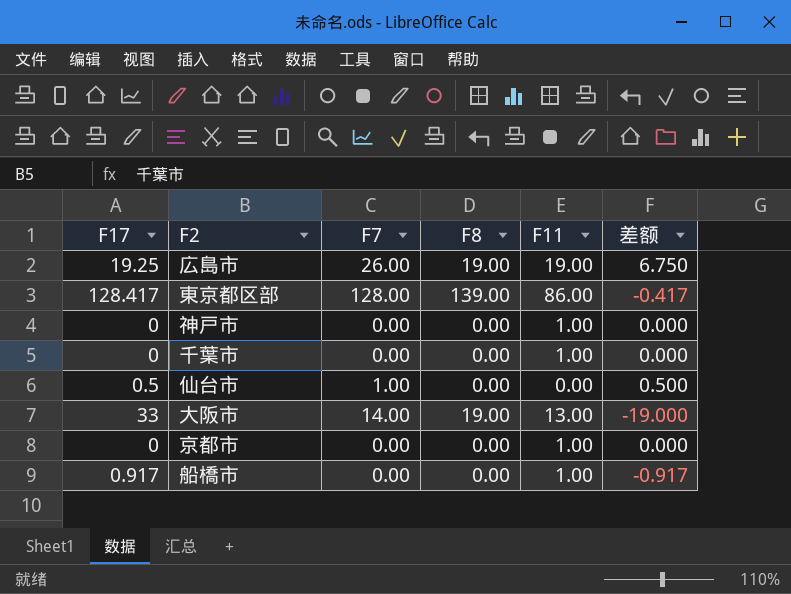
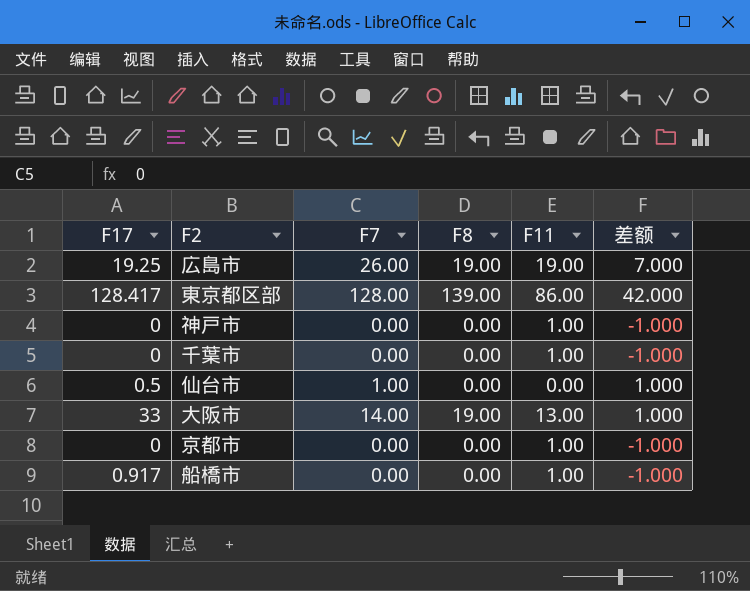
column 差额 | formula: [F7] - [F17] -> [F7] - [F11]

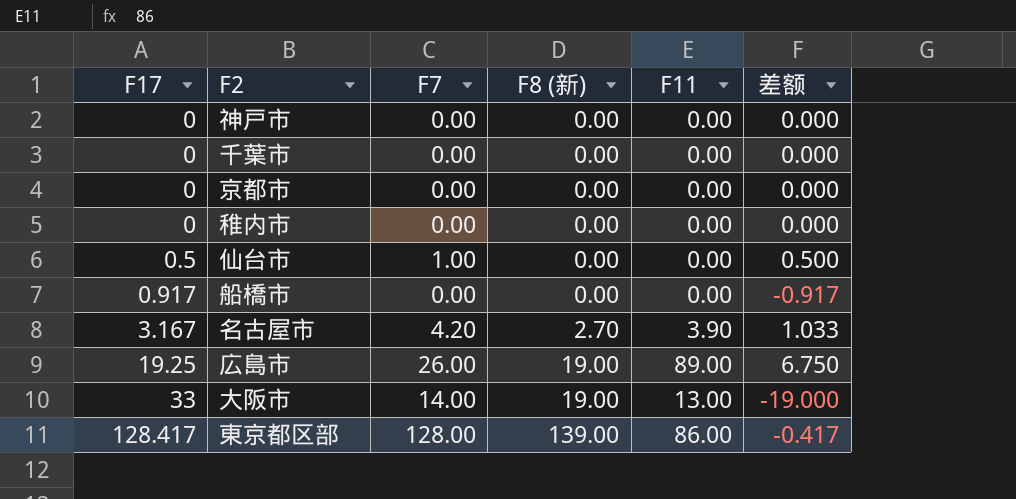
row order: none -> F17 ascending
column name: F8 -> F8 (新)
column 差额 | formula: [F7] - [F11] -> [F7] - [F17]
神戸市 | F11: 1.00 -> 0.00
千葉市 | F11: 1.00 -> 0.00
京都市 | F11: 1.00 -> 0.00
row 稚内市: none -> 0 | 0.00 | 0.00 | 0.00 | 0.000
船橋市 | F11: 1.00 -> 0.00
row 名古屋市: none -> 3.167 | 4.20 | 2.70 | 3.90 | 1.033
広島市 | F11: 19.00 -> 89.00

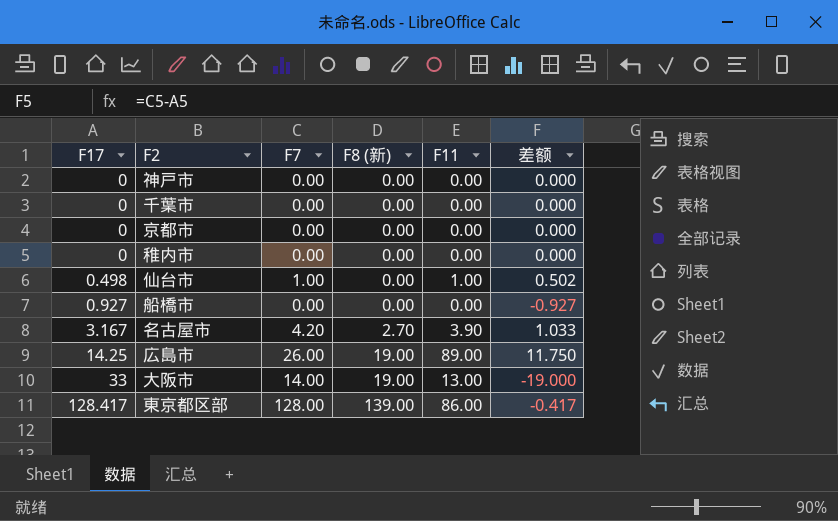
仙台市 | F17: 0.5 -> 0.498
仙台市 | F11: 0.00 -> 1.00
仙台市 | 差额: 0.500 -> 0.502
船橋市 | F17: 0.917 -> 0.927
船橋市 | 差额: -0.917 -> -0.927
広島市 | F17: 19.25 -> 14.25
広島市 | 差额: 6.750 -> 11.750

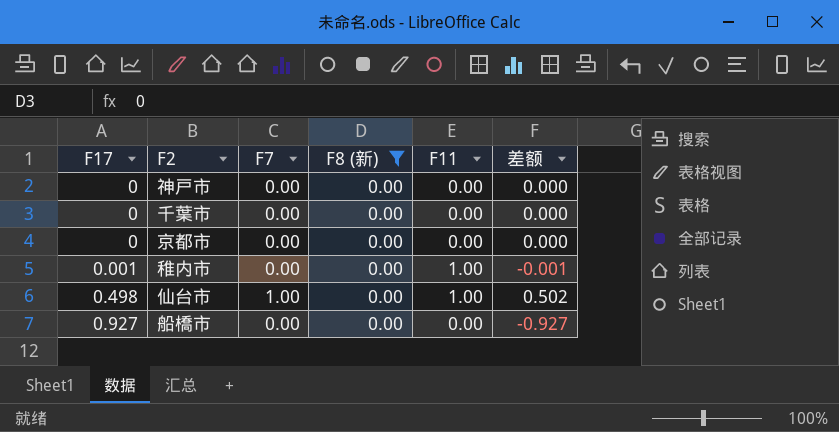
filter: none -> F8 (新) = 0.00
稚内市 | F17: 0 -> 0.001
稚内市 | F11: 0.00 -> 1.00
稚内市 | 差额: 0.000 -> -0.001

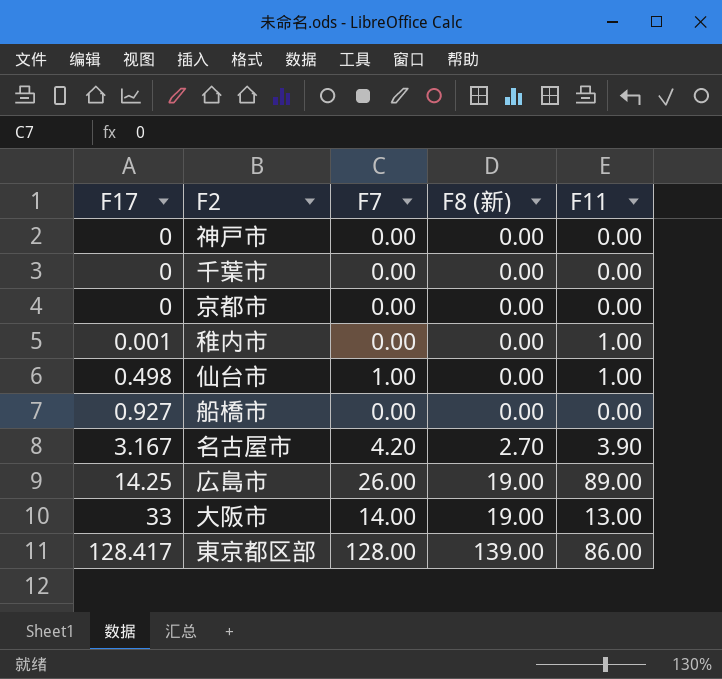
filter: F8 (新) = 0.00 -> none
column 差额 | formula: [F7] - [F17] -> none

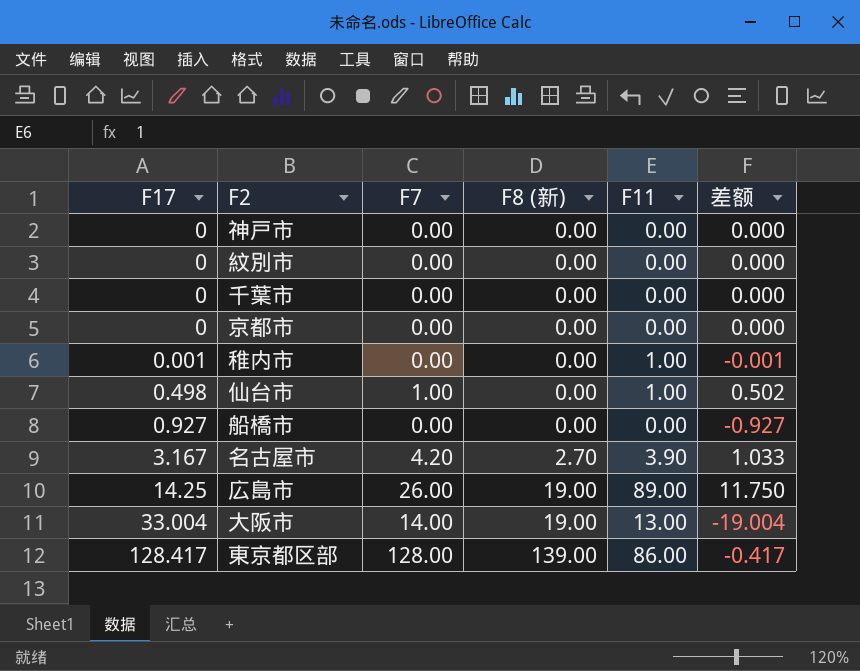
column 差额 | formula: none -> [F7] - [F17]
row 紋別市: none -> 0 | 0.00 | 0.00 | 0.00 | 0.000
大阪市 | F17: 33 -> 33.004

